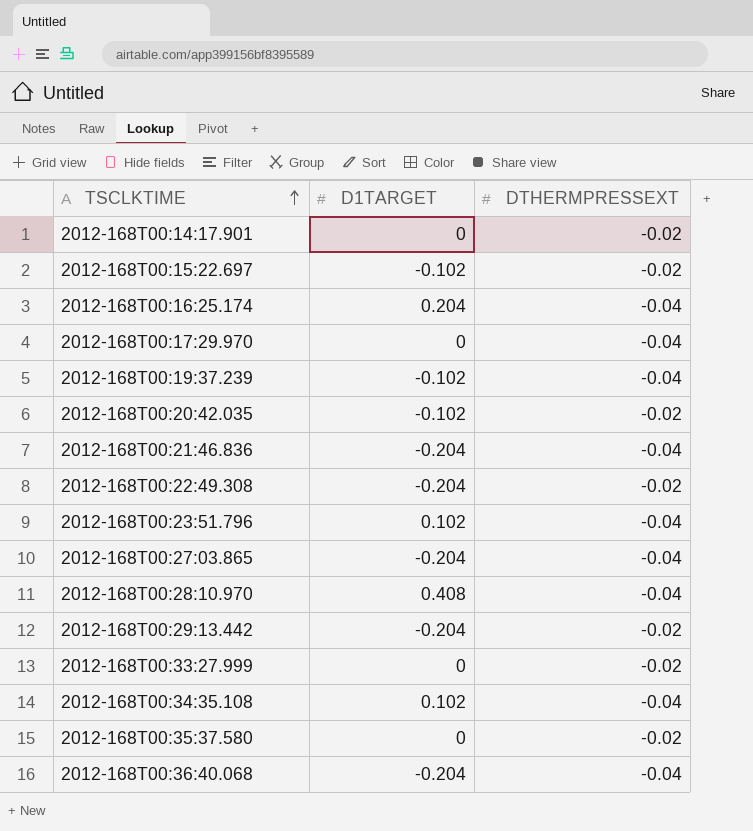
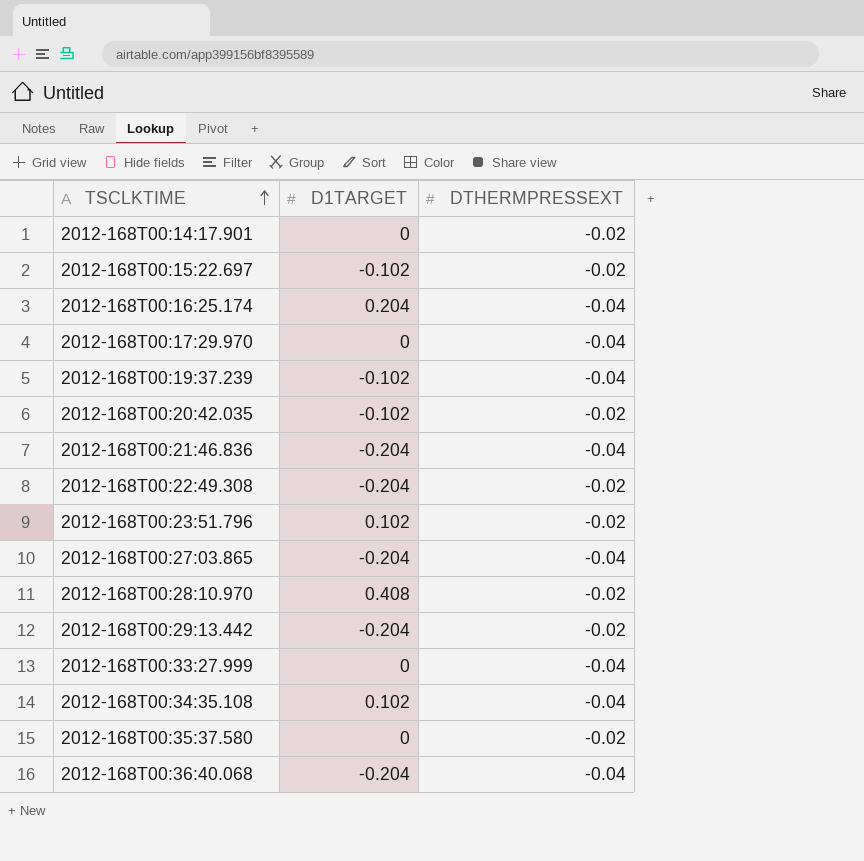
2012-168T00:23:51.796 | DTHERMPRESSEXT: -0.04 -> -0.02
2012-168T00:28:10.970 | DTHERMPRESSEXT: -0.04 -> -0.02
2012-168T00:33:27.999 | DTHERMPRESSEXT: -0.02 -> -0.04

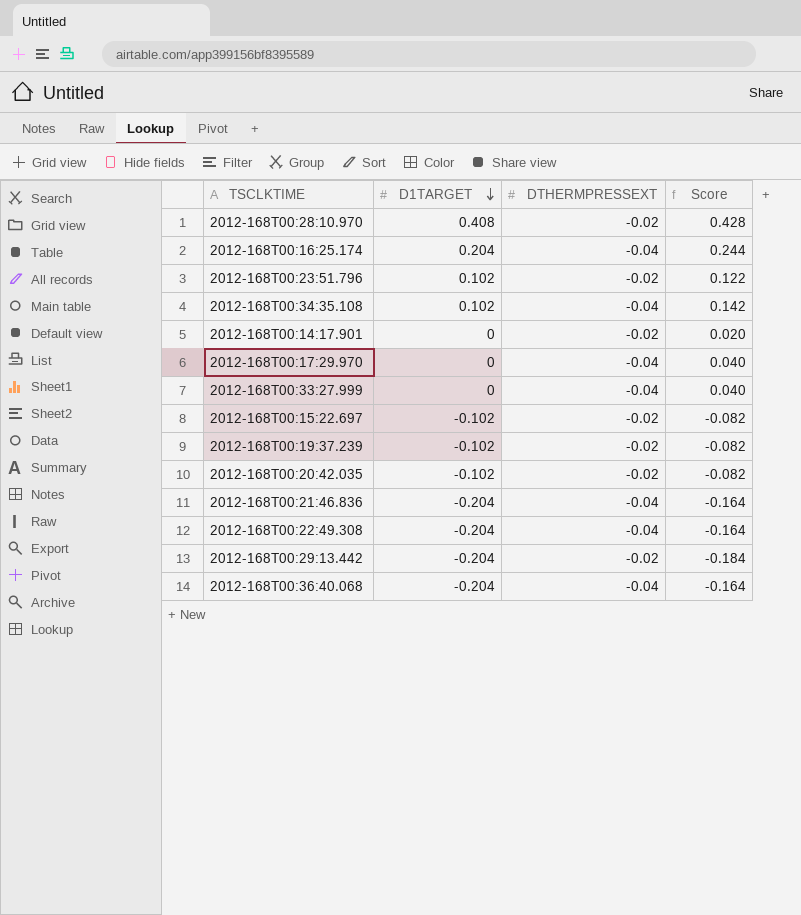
row order: TSCLKTIME ascending -> D1TARGET descending
column Score | formula: none -> [D1TARGET] - [DTHERMPRESSEXT]
row 2012-168T00:27:03.865: -0.204 | -0.04 -> none
row 2012-168T00:35:37.580: 0 | -0.02 -> none
2012-168T00:19:37.239 | DTHERMPRESSEXT: -0.04 -> -0.02
2012-168T00:22:49.308 | DTHERMPRESSEXT: -0.02 -> -0.04

